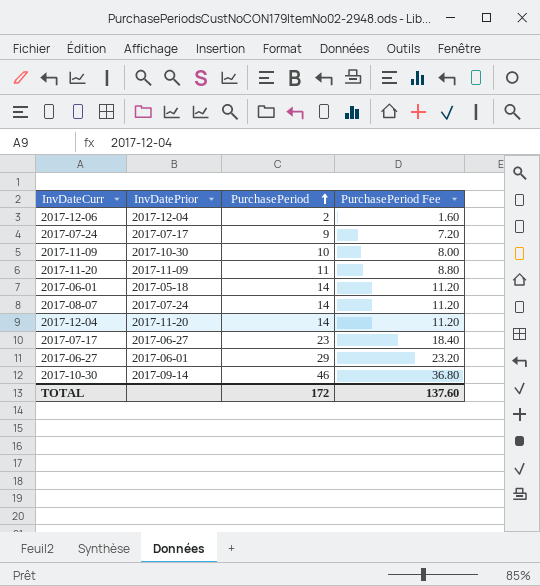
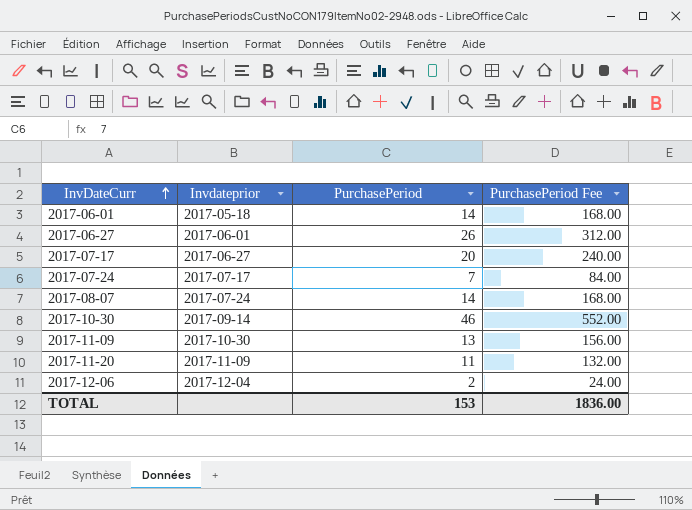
row order: PurchasePeriod ascending -> InvDateCurr ascending
column name: InvDatePrior -> Invdateprior
column PurchasePeriod Fee | formula: [PurchasePeriod] * 0.8 -> [PurchasePeriod] * 12
row 2017-12-04: 2017-11-20 | 14 | 11.20 -> none
2017-06-27 | PurchasePeriod: 29 -> 26
2017-07-17 | PurchasePeriod: 23 -> 20
2017-07-24 | PurchasePeriod: 9 -> 7
2017-11-09 | PurchasePeriod: 10 -> 13
TOTAL | PurchasePeriod: 172 -> 153
TOTAL | PurchasePeriod Fee: 137.60 -> 1836.00

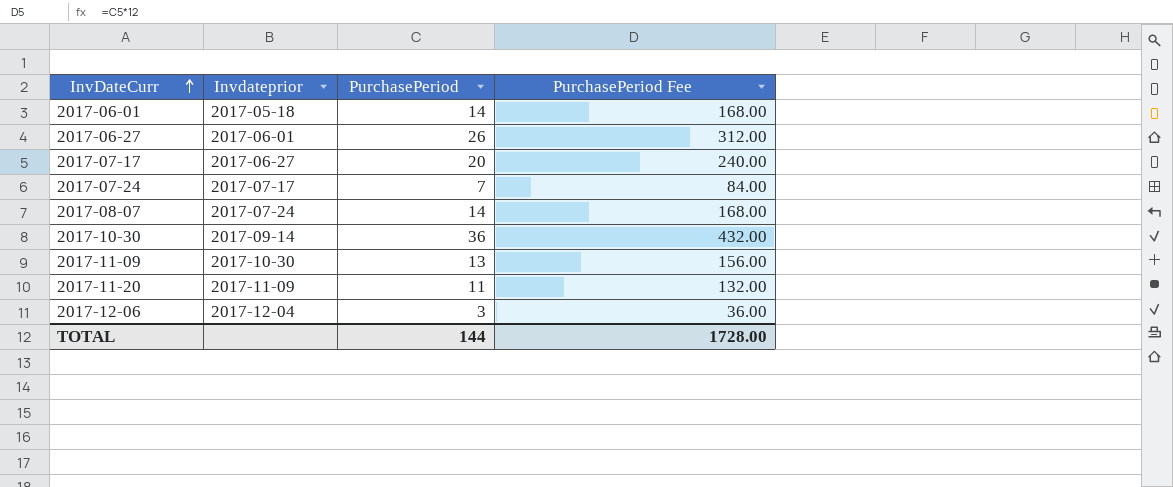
2017-10-30 | PurchasePeriod: 46 -> 36
2017-10-30 | PurchasePeriod Fee: 552.00 -> 432.00
2017-12-06 | PurchasePeriod: 2 -> 3
2017-12-06 | PurchasePeriod Fee: 24.00 -> 36.00
TOTAL | PurchasePeriod: 153 -> 144
TOTAL | PurchasePeriod Fee: 1836.00 -> 1728.00

